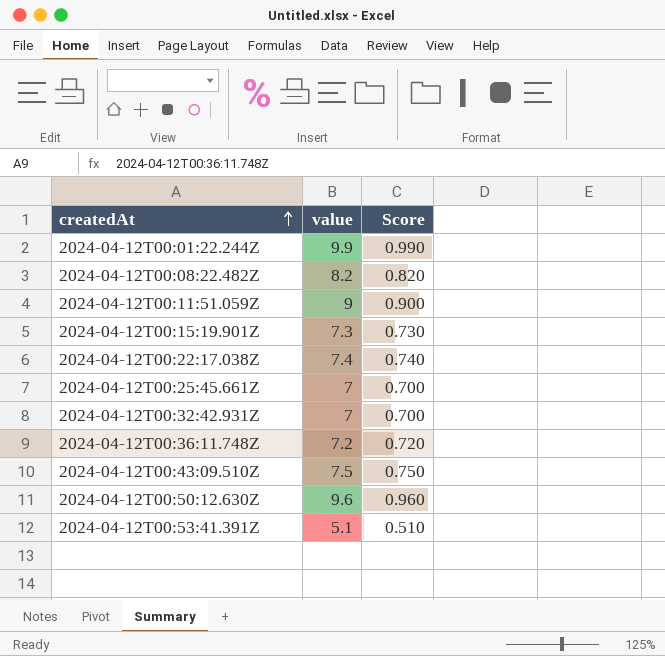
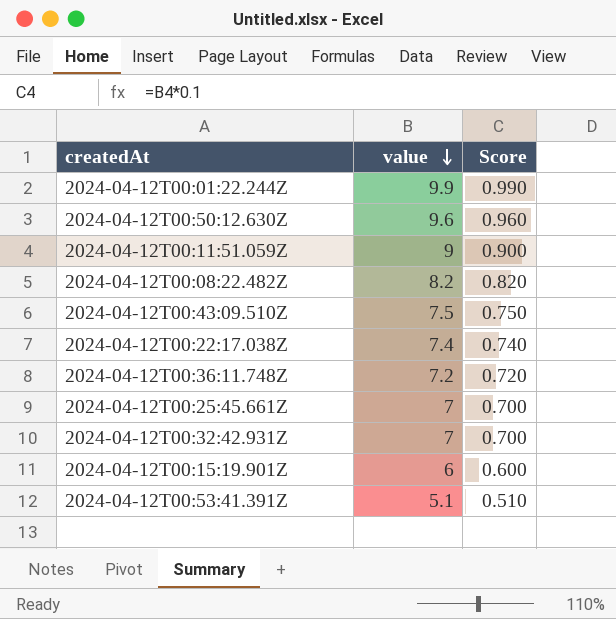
row order: createdAt ascending -> value descending
2024-04-12T00:15:19.901Z | value: 7.3 -> 6
2024-04-12T00:15:19.901Z | Score: 0.730 -> 0.600

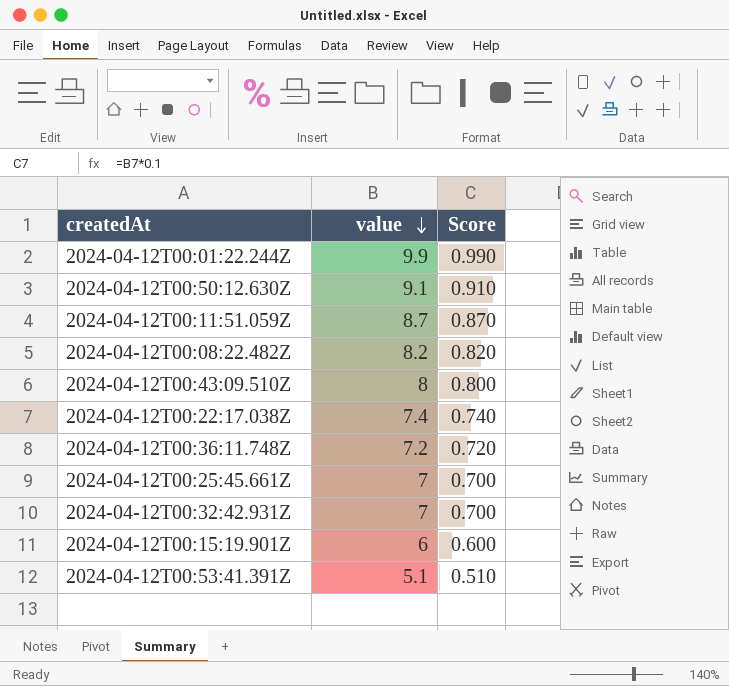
2024-04-12T00:50:12.630Z | value: 9.6 -> 9.1
2024-04-12T00:50:12.630Z | Score: 0.960 -> 0.910
2024-04-12T00:11:51.059Z | value: 9 -> 8.7
2024-04-12T00:11:51.059Z | Score: 0.900 -> 0.870
2024-04-12T00:43:09.510Z | value: 7.5 -> 8
2024-04-12T00:43:09.510Z | Score: 0.750 -> 0.800

